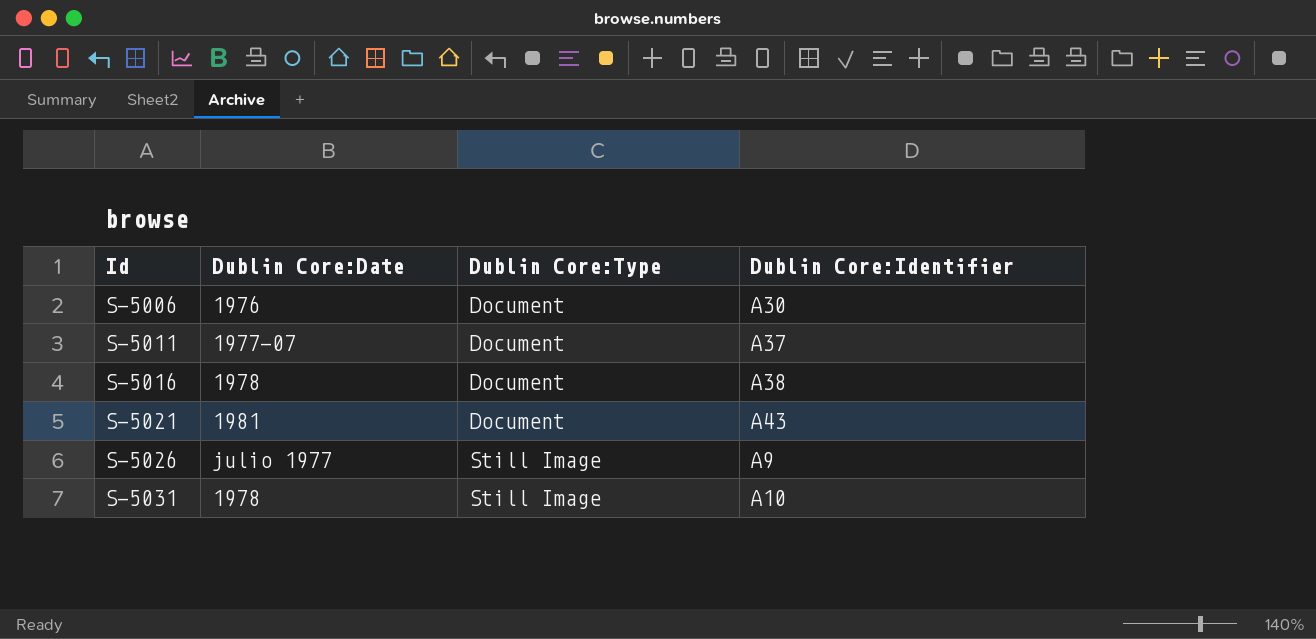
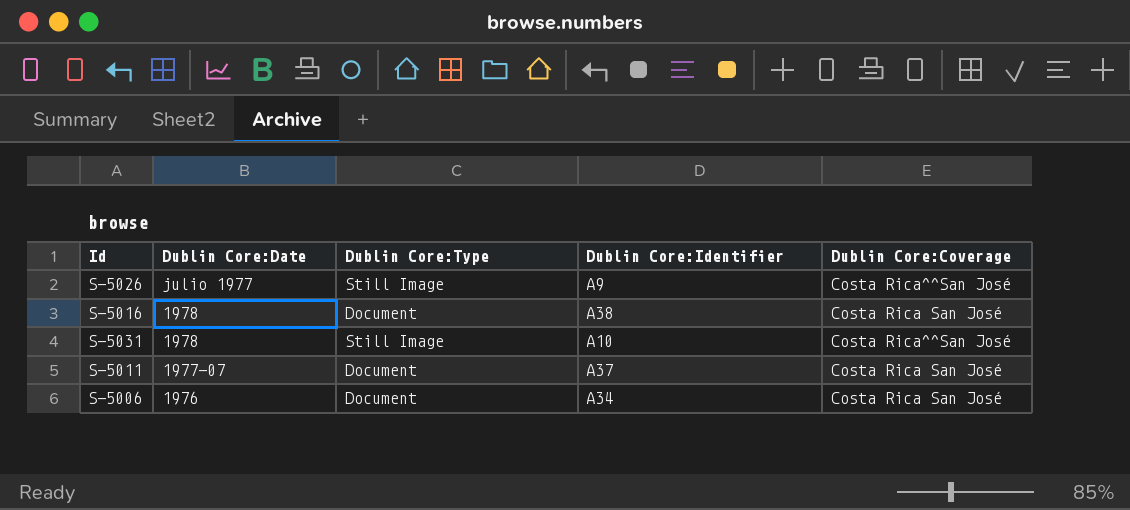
row order: Id ascending -> Dublin Core:Date descending
column Dublin Core:Coverage | position: none -> 5
row S-5021: 1981 | Document | A43 -> none
S-5006 | Dublin Core:Identifier: A30 -> A34

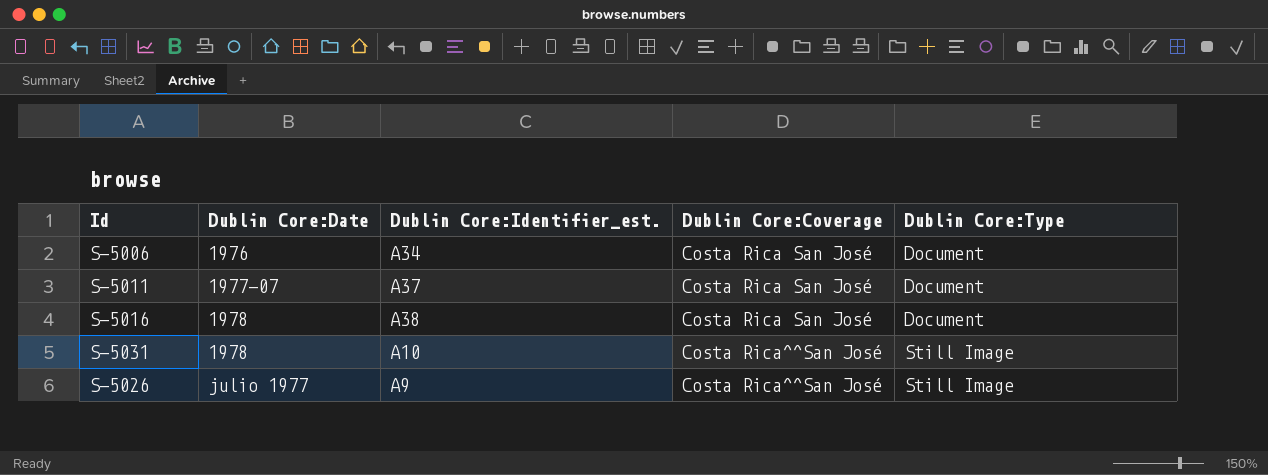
row order: Dublin Core:Date descending -> Dublin Core:Date ascending
column name: Dublin Core:Identifier -> Dublin Core:Identifier_est.
column Dublin Core:Type | position: 3 -> 5

